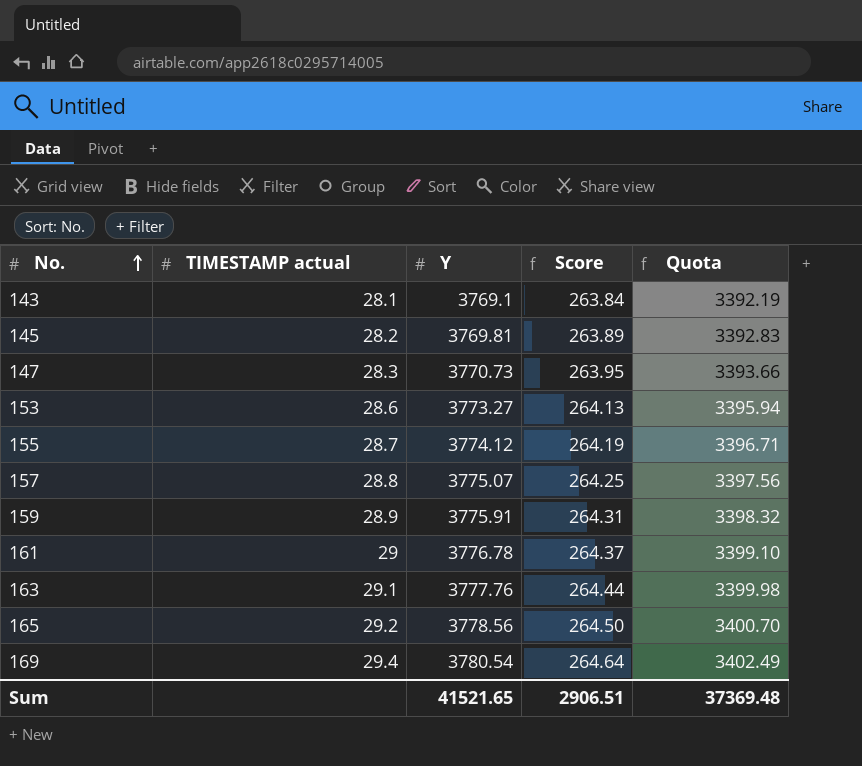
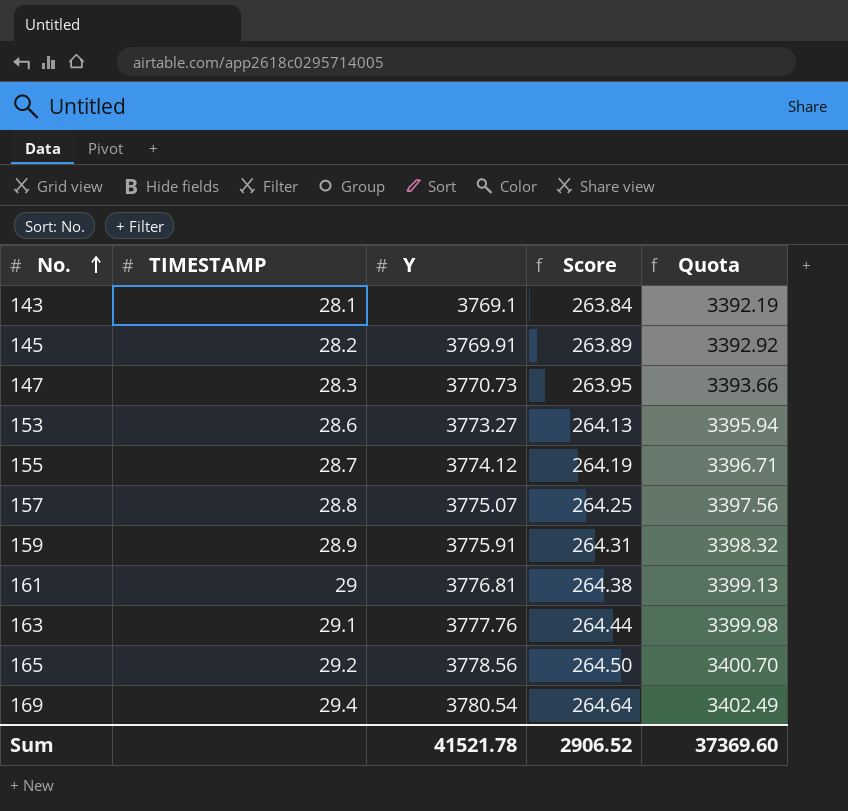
column name: TIMESTAMP actual -> TIMESTAMP
145 | Y: 3769.81 -> 3769.91
145 | Quota: 3392.83 -> 3392.92
161 | Y: 3776.78 -> 3776.81
161 | Score: 264.37 -> 264.38
161 | Quota: 3399.10 -> 3399.13
Sum | Y: 41521.65 -> 41521.78
Sum | Score: 2906.51 -> 2906.52
Sum | Quota: 37369.48 -> 37369.60

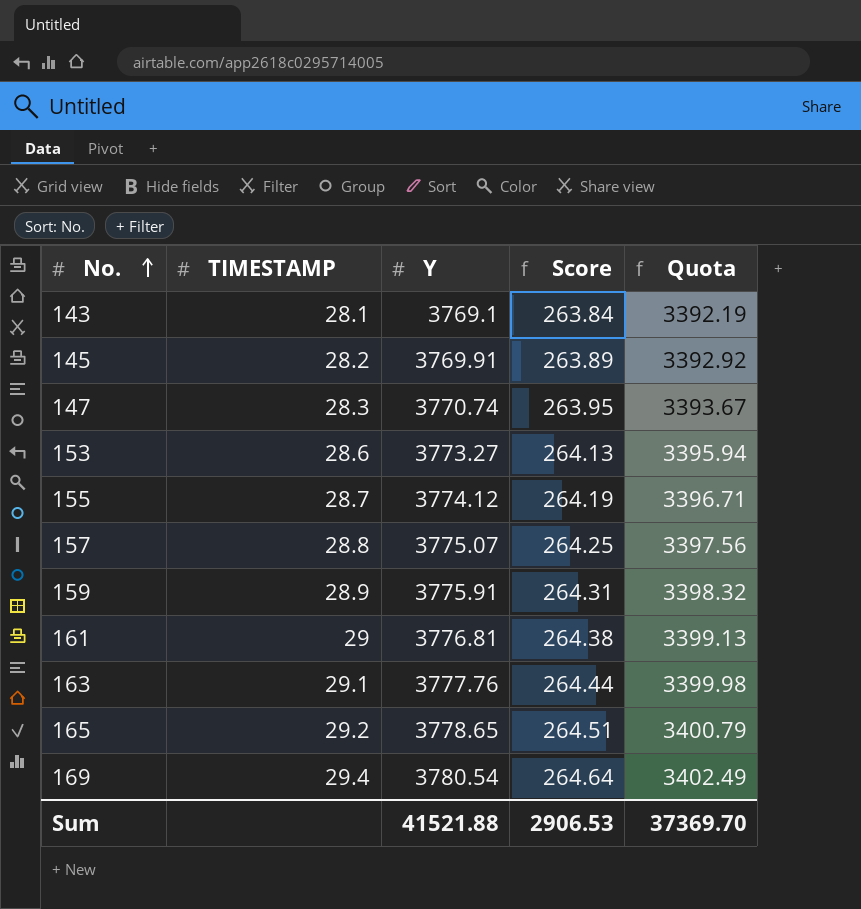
147 | Y: 3770.73 -> 3770.74
147 | Quota: 3393.66 -> 3393.67
165 | Y: 3778.56 -> 3778.65
165 | Score: 264.50 -> 264.51
165 | Quota: 3400.70 -> 3400.79
Sum | Y: 41521.78 -> 41521.88
Sum | Score: 2906.52 -> 2906.53
Sum | Quota: 37369.60 -> 37369.70

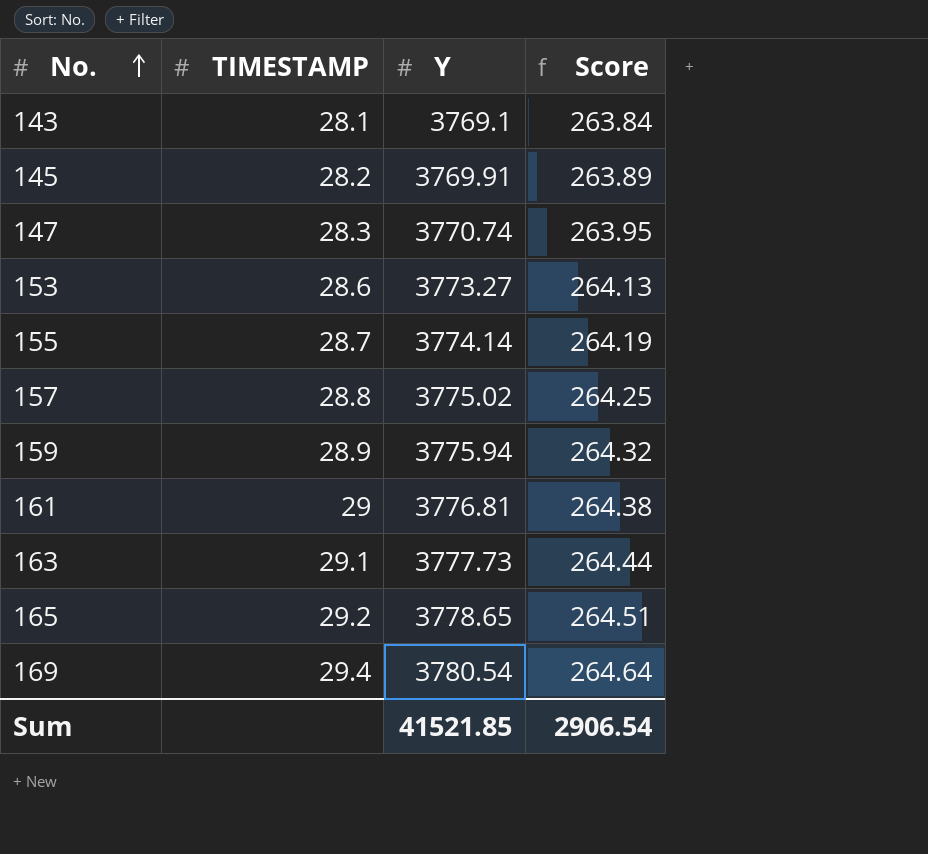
column Quota | formula: [Y] * 0.9 -> none
155 | Y: 3774.12 -> 3774.14
157 | Y: 3775.07 -> 3775.02
159 | Y: 3775.91 -> 3775.94
159 | Score: 264.31 -> 264.32
163 | Y: 3777.76 -> 3777.73
Sum | Y: 41521.88 -> 41521.85
Sum | Score: 2906.53 -> 2906.54

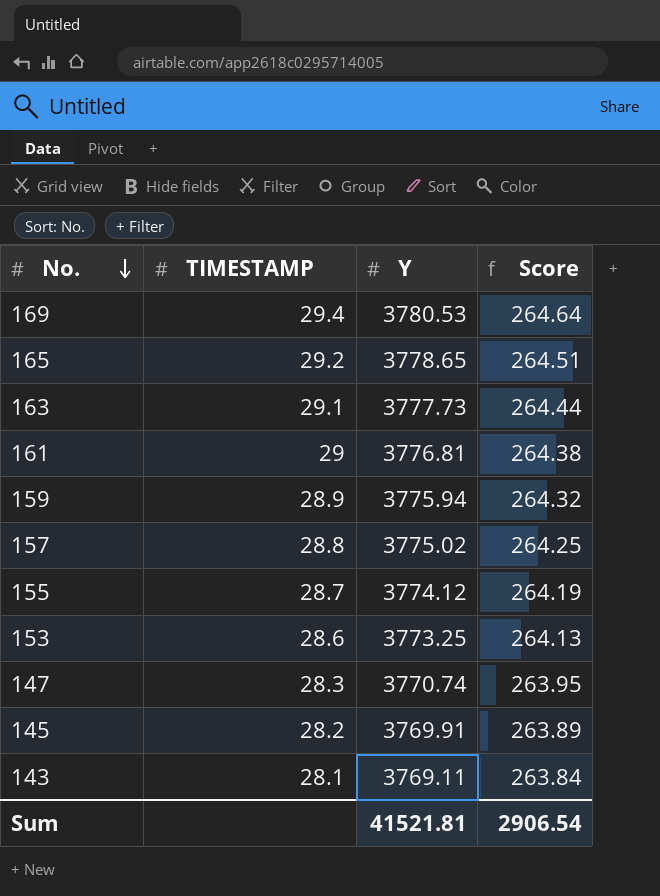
row order: No. ascending -> No. descending
169 | Y: 3780.54 -> 3780.53
155 | Y: 3774.14 -> 3774.12
153 | Y: 3773.27 -> 3773.25
143 | Y: 3769.1 -> 3769.11
Sum | Y: 41521.85 -> 41521.81

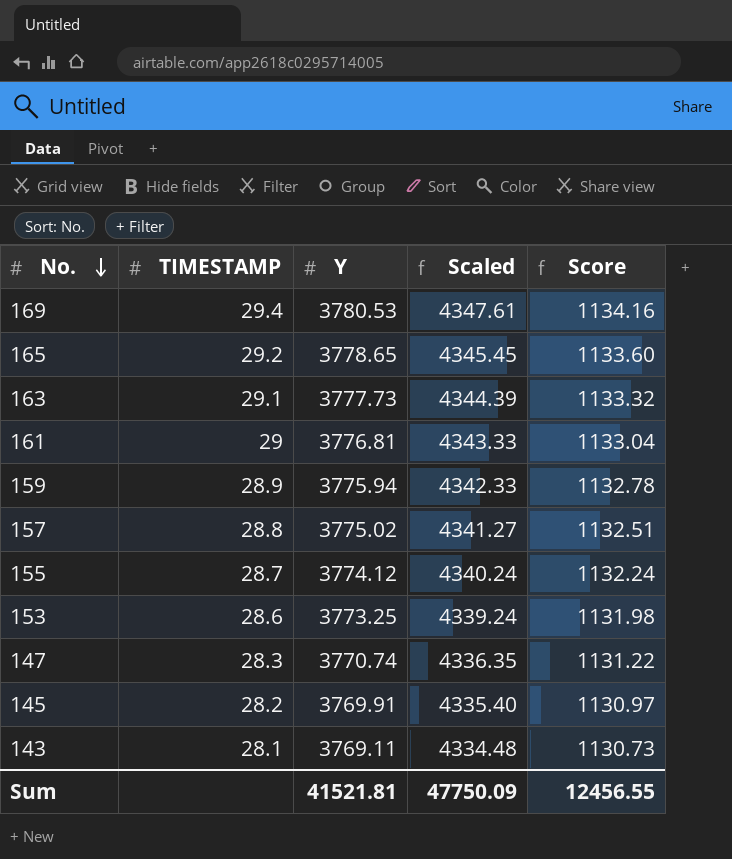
column Scaled | formula: none -> [Y] * 1.15
column Score | formula: [Y] * 0.07 -> [Y] * 0.3
Sum | Score: 2906.54 -> 12456.55

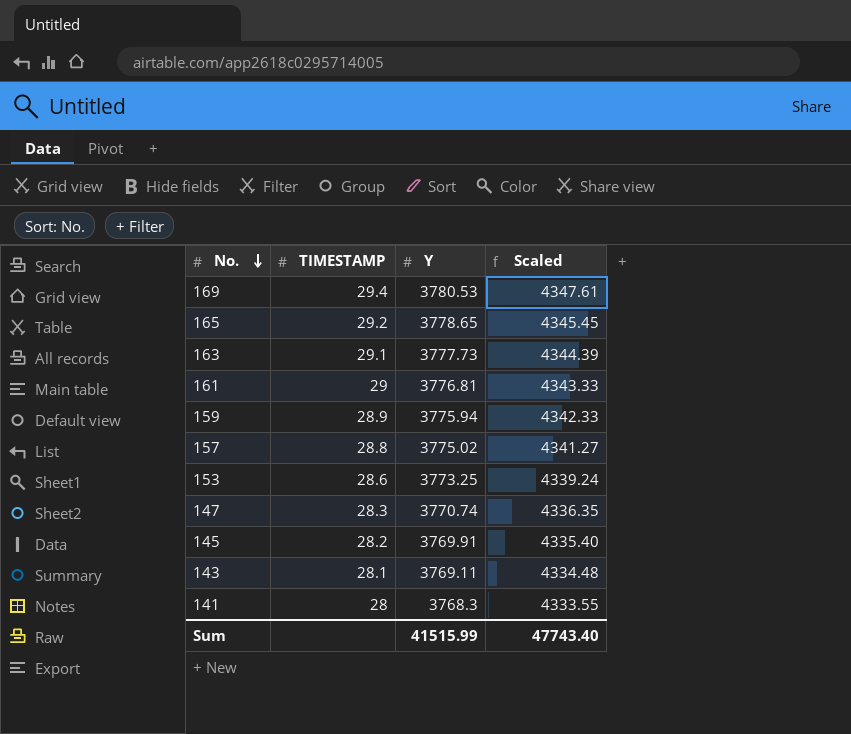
column Score | formula: [Y] * 0.3 -> none
row 155: 28.7 | 3774.12 | 4340.24 | 1132.24 -> none
row 141: none -> 28 | 3768.3 | 4333.55
Sum | Y: 41521.81 -> 41515.99
Sum | Scaled: 47750.09 -> 47743.40

